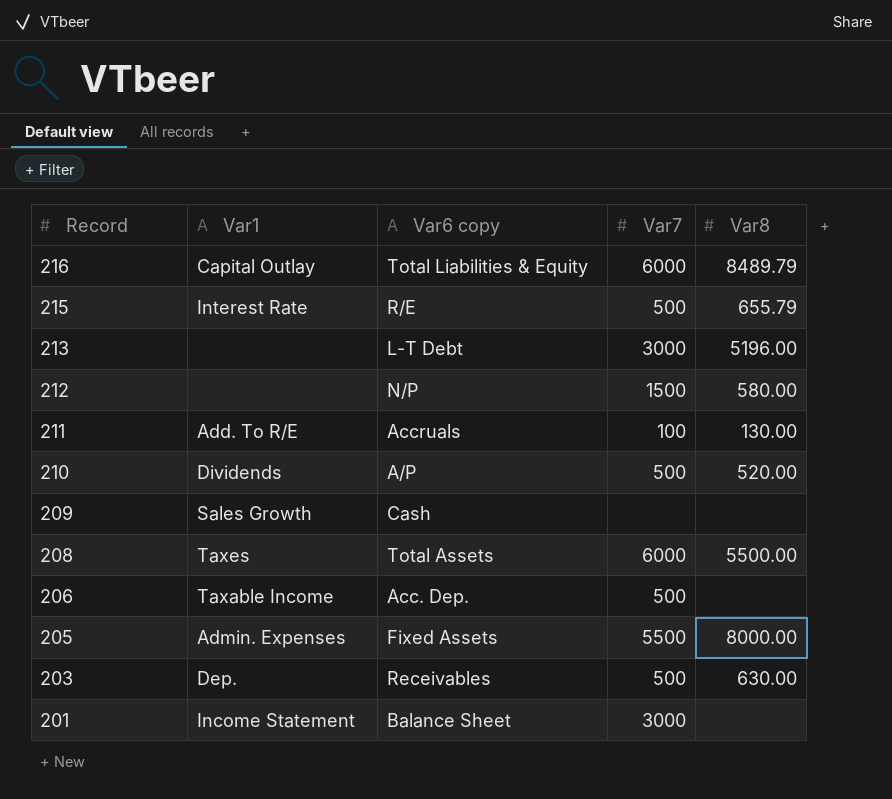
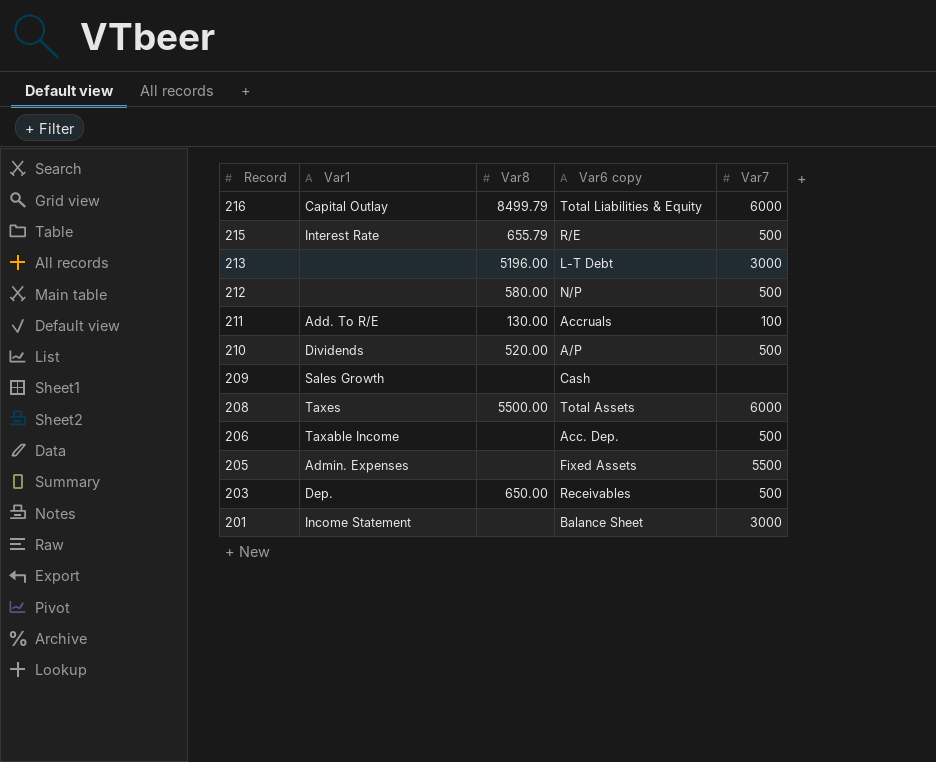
column Var8 | position: 5 -> 3
216 | Var8: 8489.79 -> 8499.79
212 | Var7: 1500 -> 500
205 | Var8: 8000.00 -> none
203 | Var8: 630.00 -> 650.00

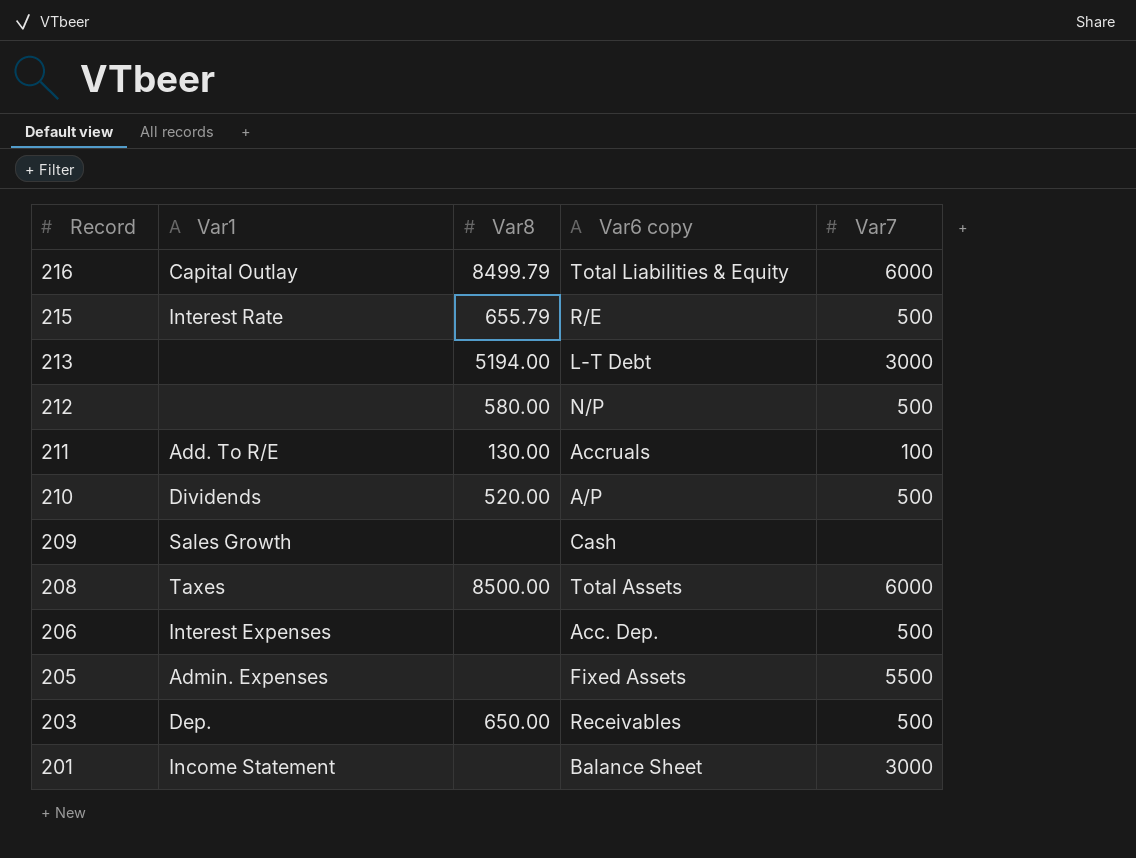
213 | Var8: 5196.00 -> 5194.00
208 | Var8: 5500.00 -> 8500.00
206 | Var1: Taxable Income -> Interest Expenses

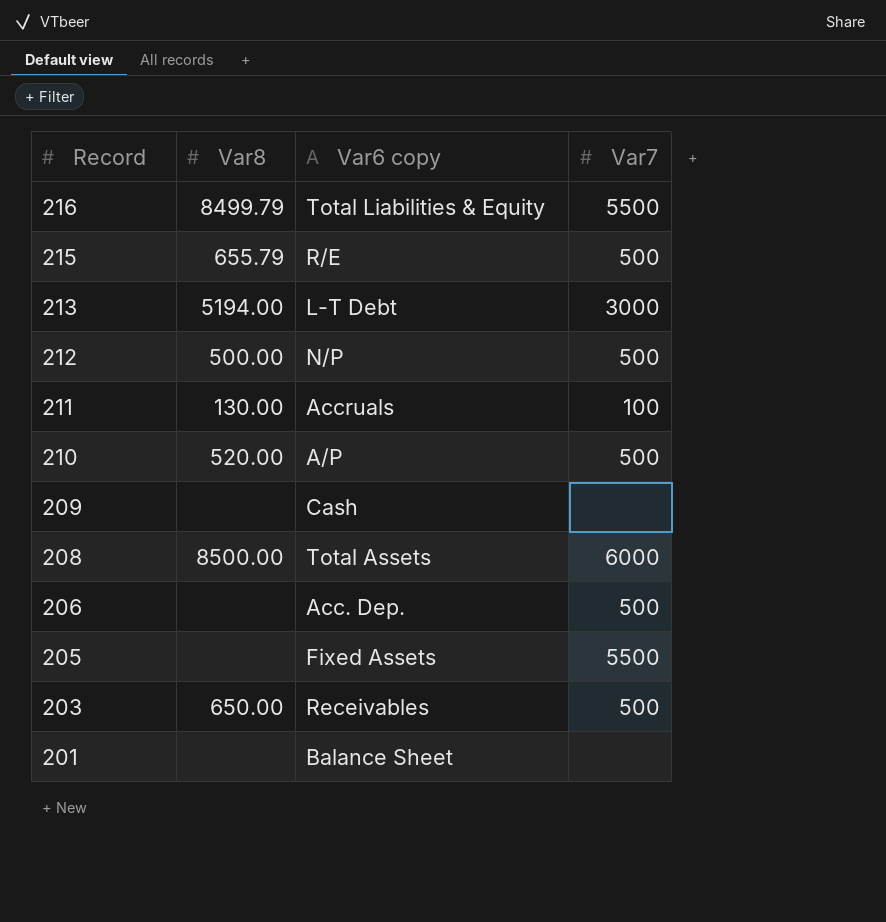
column Var1 | position: 2 -> none
216 | Var7: 6000 -> 5500
212 | Var8: 580.00 -> 500.00
201 | Var7: 3000 -> none

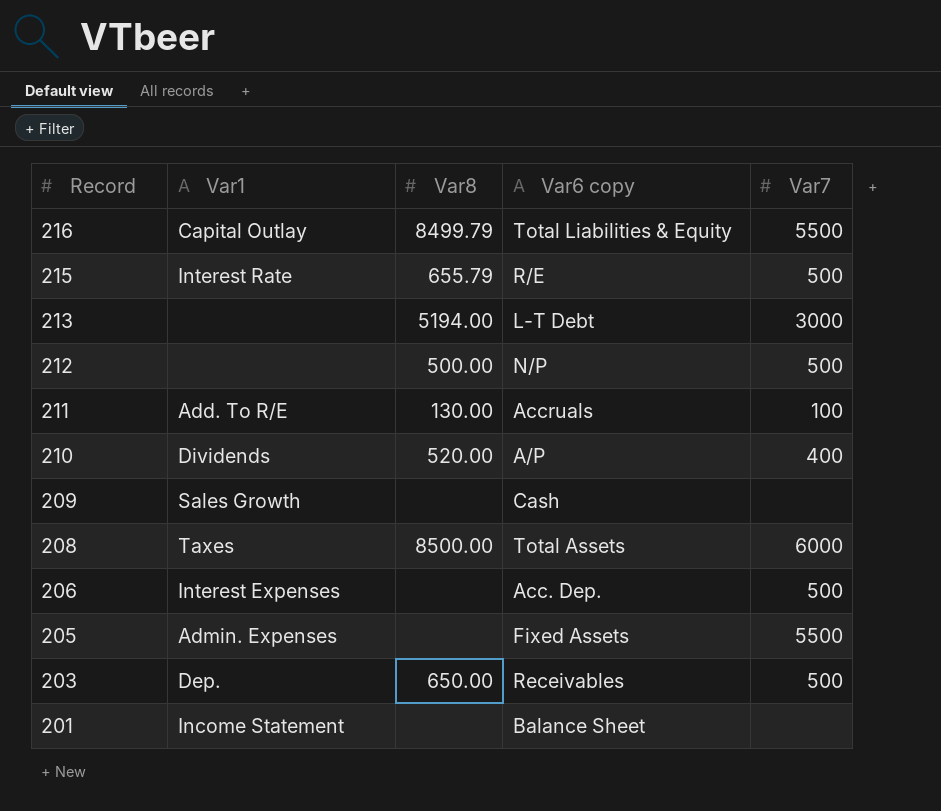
column Var1 | position: none -> 2
210 | Var7: 500 -> 400

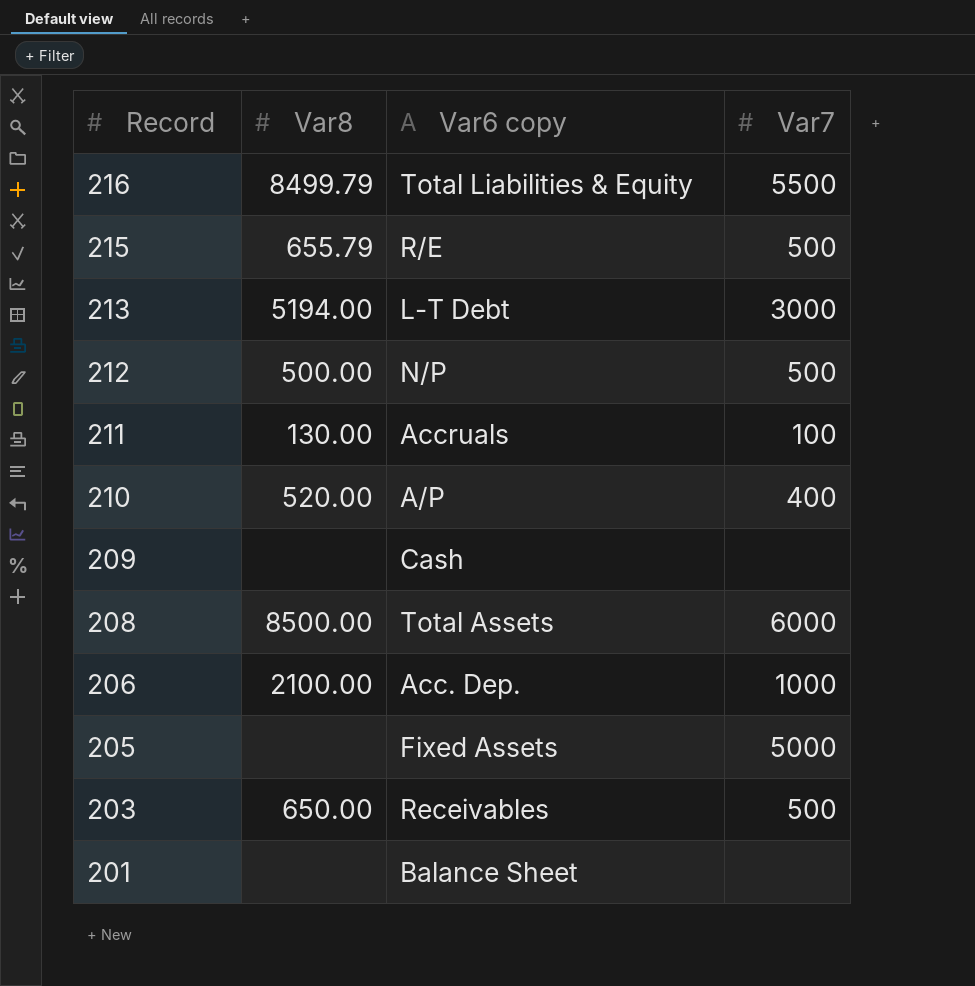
column Var1 | position: 2 -> none
206 | Var8: none -> 2100.00
206 | Var7: 500 -> 1000
205 | Var7: 5500 -> 5000

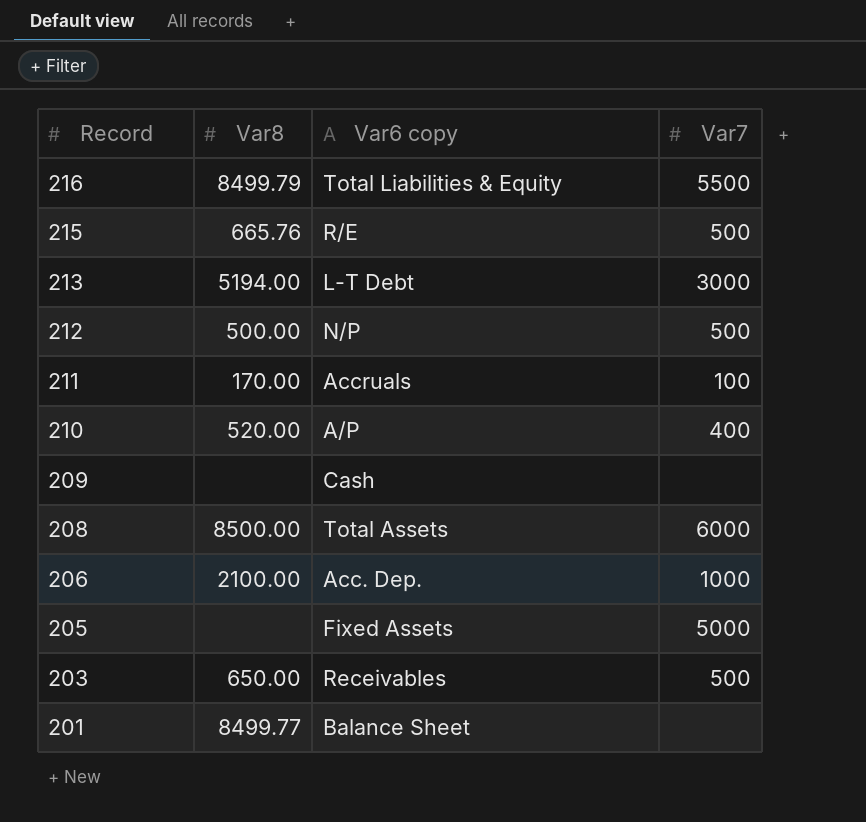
215 | Var8: 655.79 -> 665.76
211 | Var8: 130.00 -> 170.00
201 | Var8: none -> 8499.77

